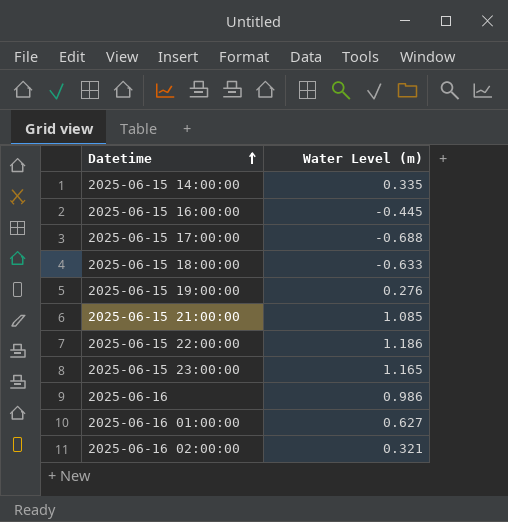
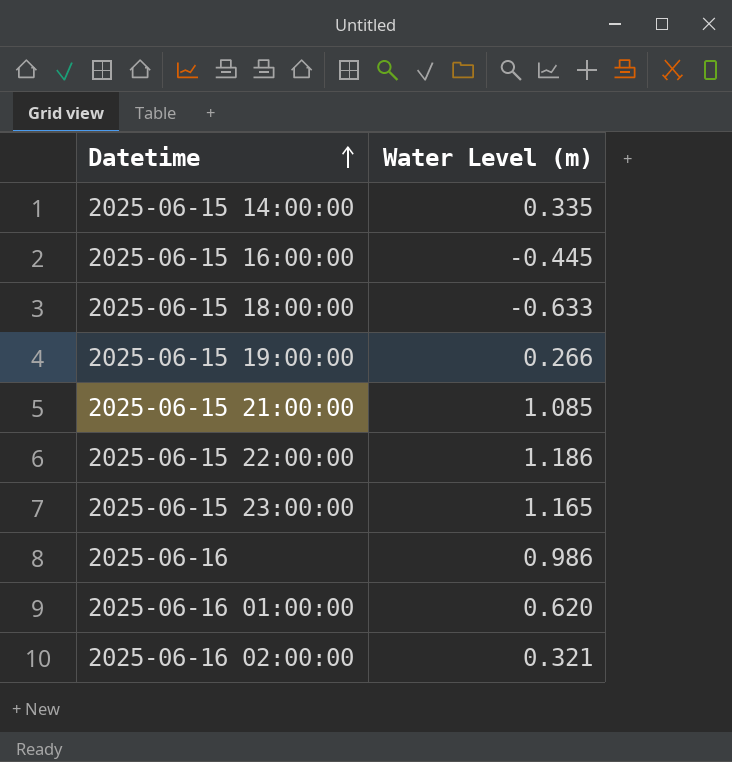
row 2025-06-15 17:00:00: -0.688 -> none
2025-06-15 19:00:00 | Water Level (m): 0.276 -> 0.266
2025-06-16 01:00:00 | Water Level (m): 0.627 -> 0.620

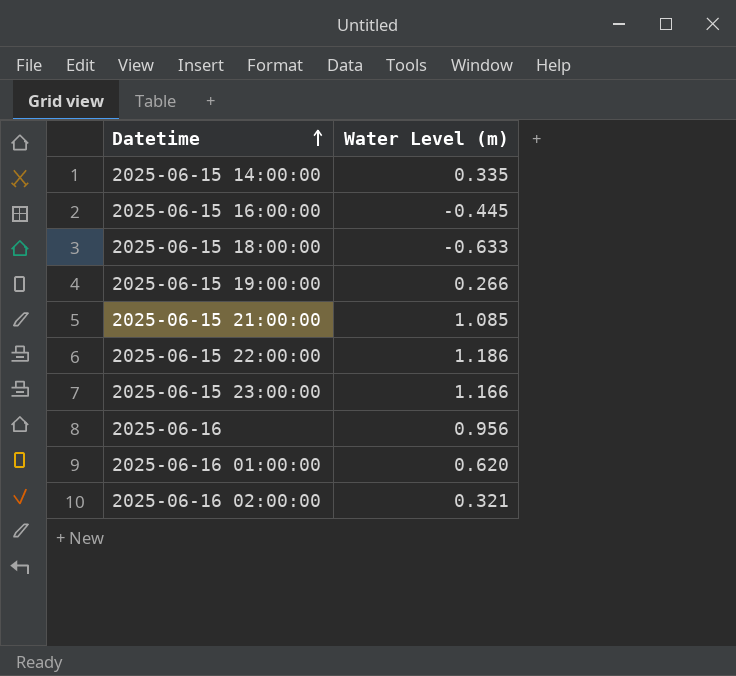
2025-06-15 23:00:00 | Water Level (m): 1.165 -> 1.166
2025-06-16 | Water Level (m): 0.986 -> 0.956

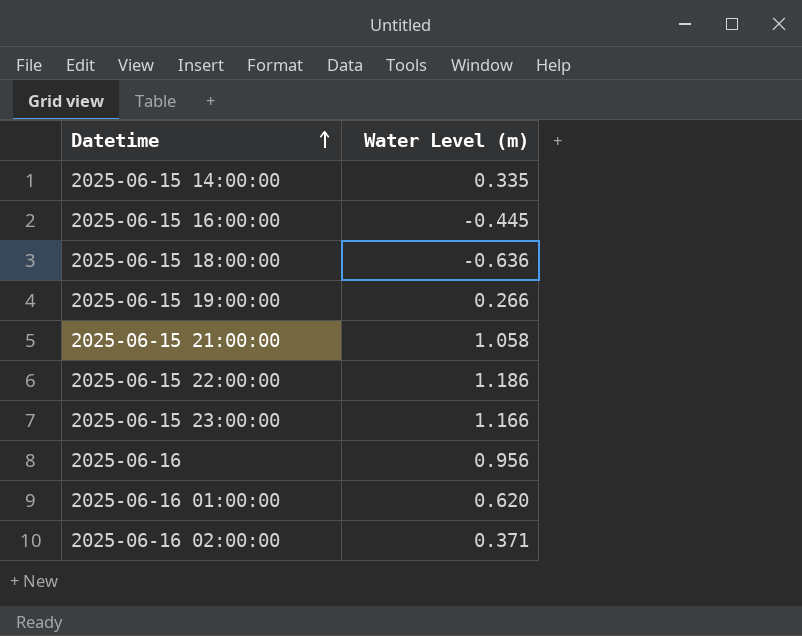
2025-06-15 18:00:00 | Water Level (m): -0.633 -> -0.636
2025-06-15 21:00:00 | Water Level (m): 1.085 -> 1.058
2025-06-16 02:00:00 | Water Level (m): 0.321 -> 0.371

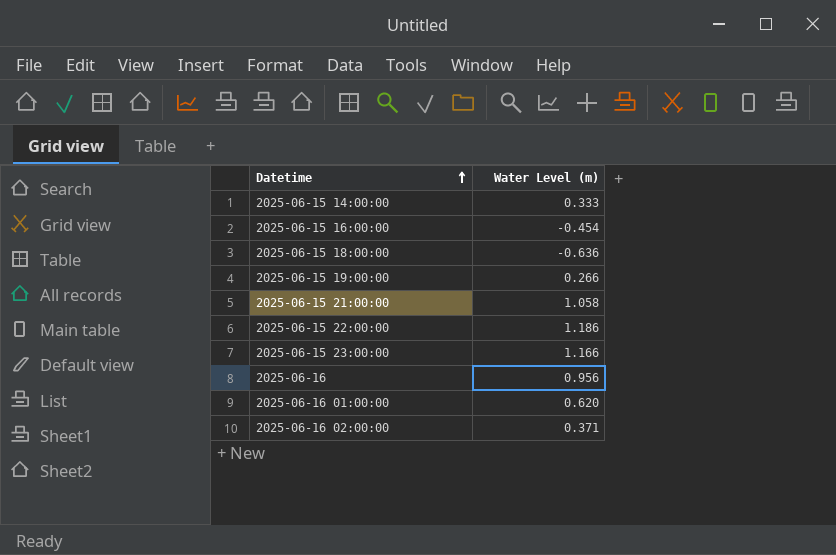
2025-06-15 14:00:00 | Water Level (m): 0.335 -> 0.333
2025-06-15 16:00:00 | Water Level (m): -0.445 -> -0.454

